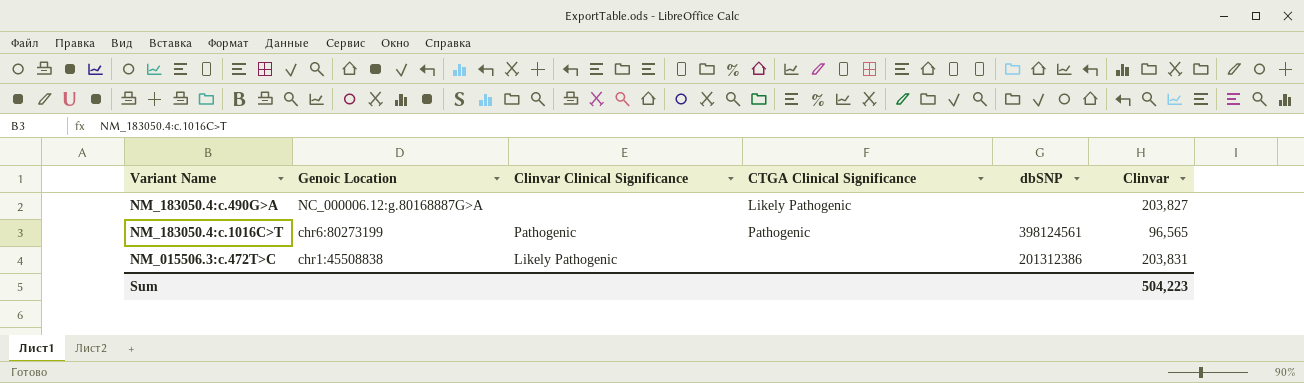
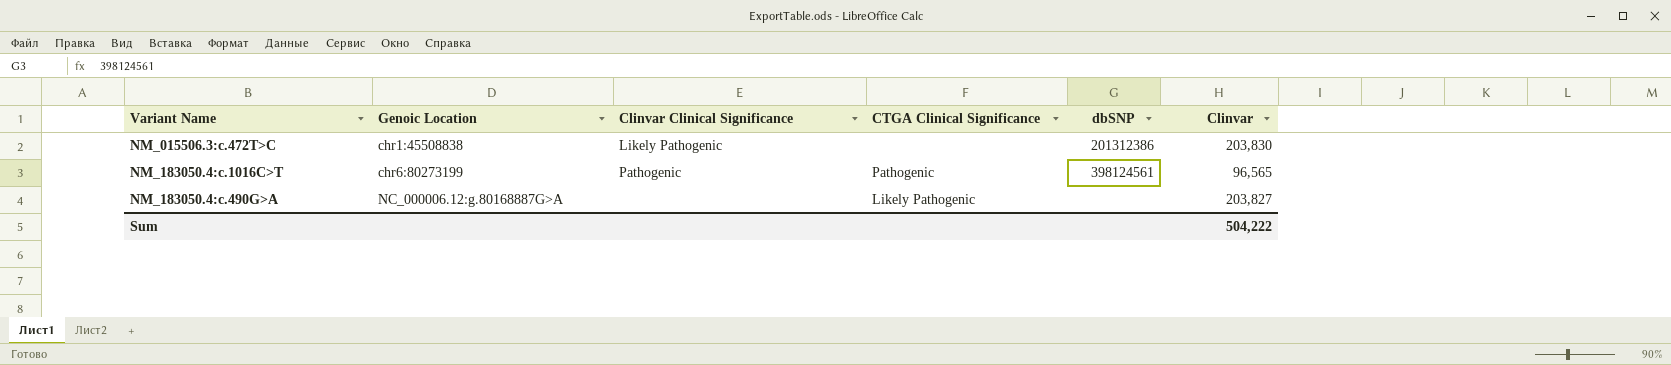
row order: Genoic Location descending -> Genoic Location ascending
NM_015506.3:c.472T>C | Clinvar: 203,831 -> 203,830
Sum | Clinvar: 504,223 -> 504,222

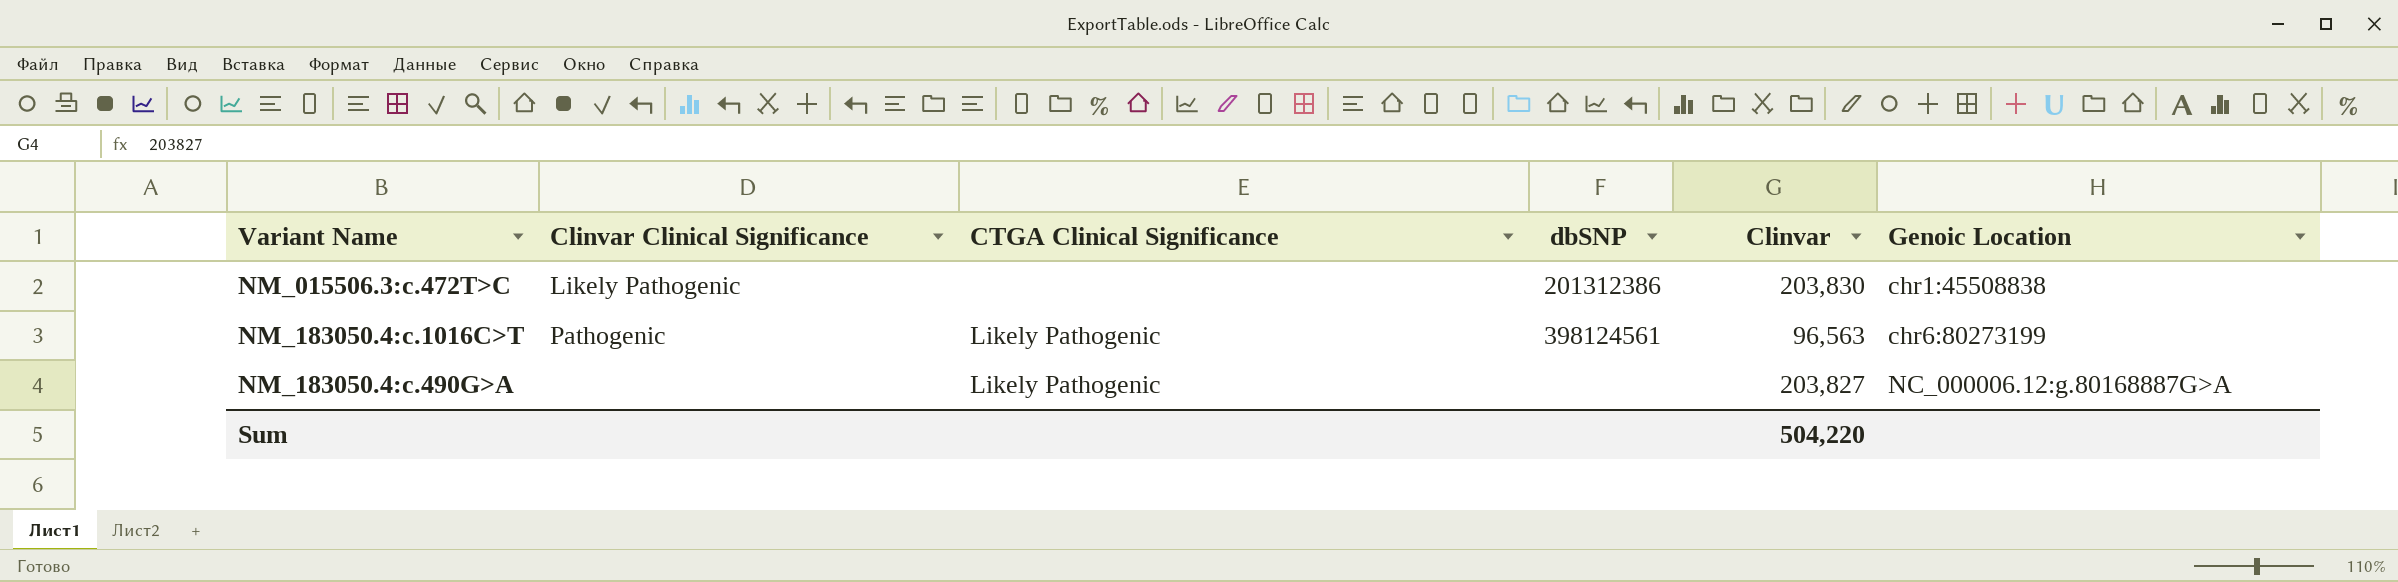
column Genoic Location | position: 2 -> 6
NM_183050.4:c.1016C>T | CTGA Clinical Significance: Pathogenic -> Likely Pathogenic
NM_183050.4:c.1016C>T | Clinvar: 96,565 -> 96,563
Sum | Clinvar: 504,222 -> 504,220

